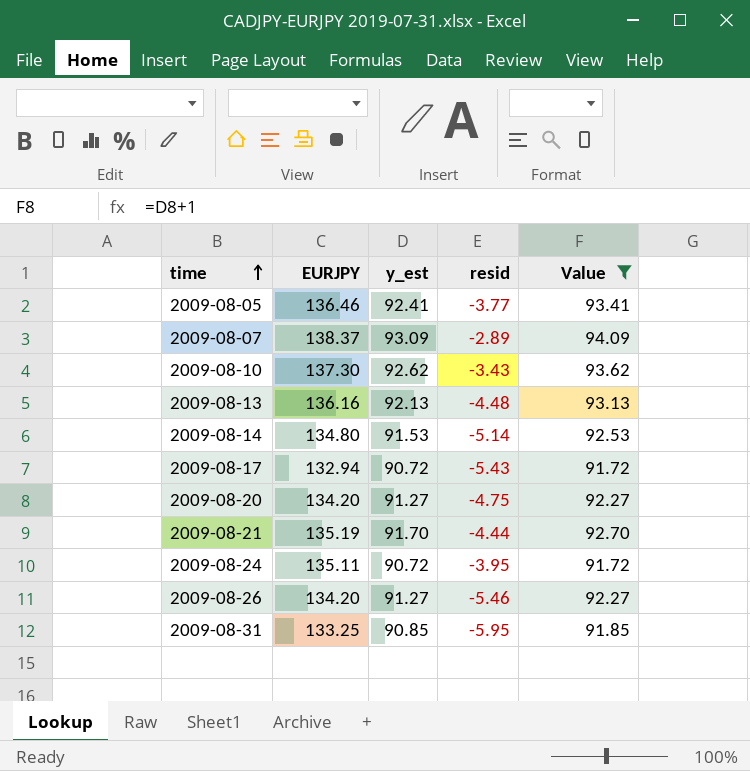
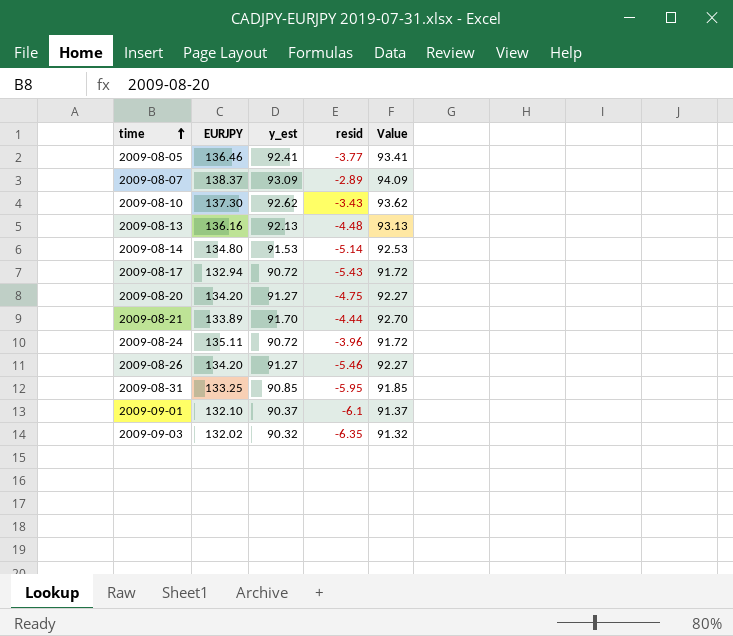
filter: Value >= 91.72 -> none
2009-08-21 | EURJPY: 135.19 -> 133.89
2009-08-24 | resid: -3.95 -> -3.96

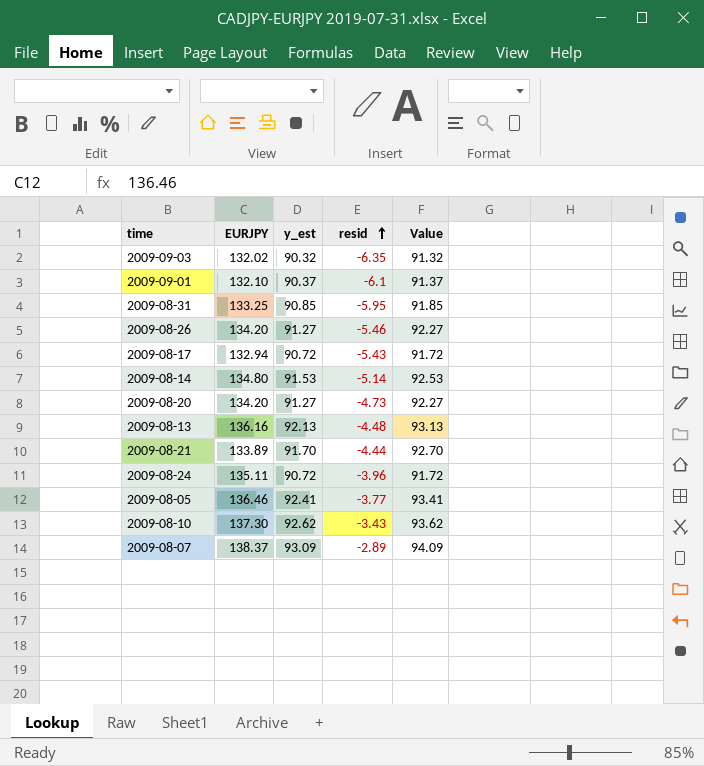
row order: time ascending -> resid ascending
2009-08-20 | resid: -4.75 -> -4.73

